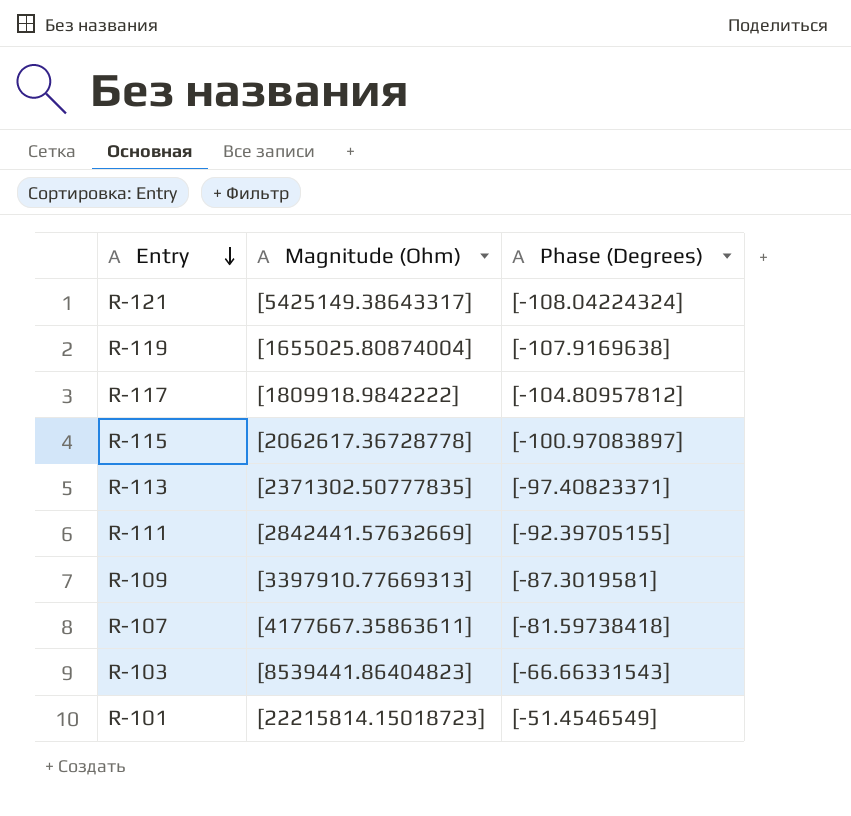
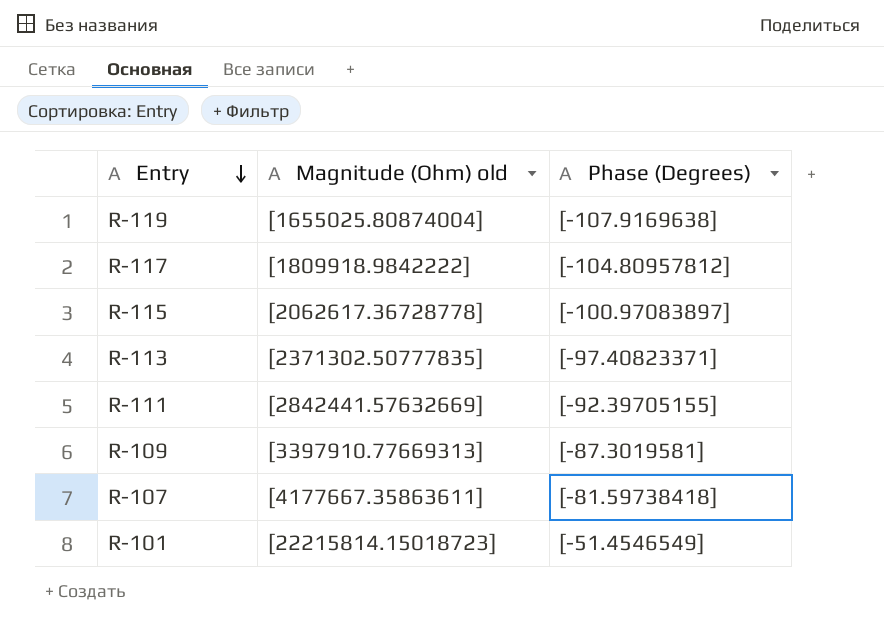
column name: Magnitude (Ohm) -> Magnitude (Ohm) old
row R-121: [5425149.38643317] | [-108.04224324] -> none
row R-103: [8539441.86404823] | [-66.66331543] -> none

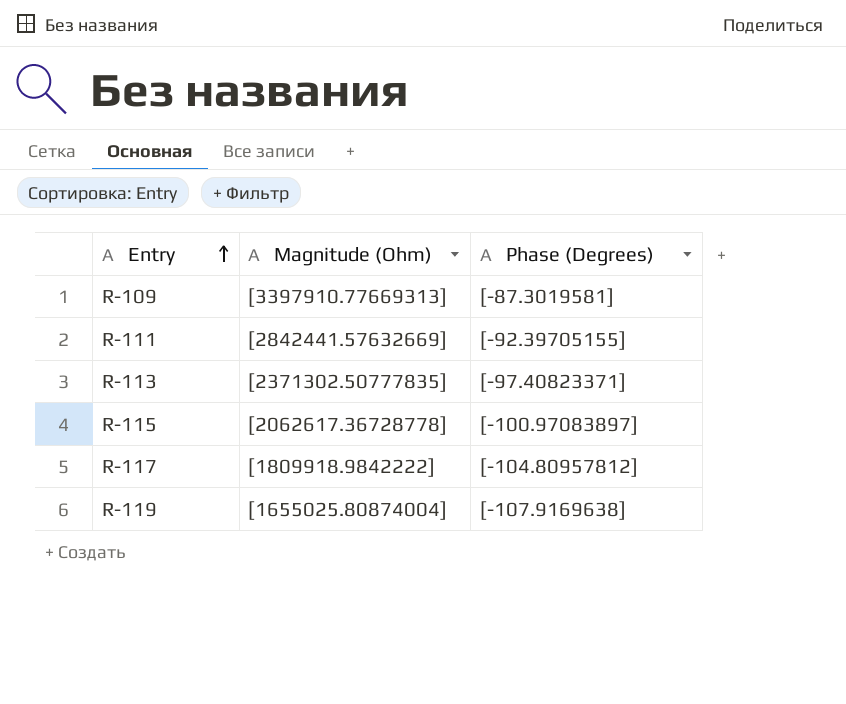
row order: Entry descending -> Entry ascending
column name: Magnitude (Ohm) old -> Magnitude (Ohm)
row R-107: [4177667.35863611] | [-81.59738418] -> none
row R-101: [22215814.15018723] | [-51.4546549] -> none

